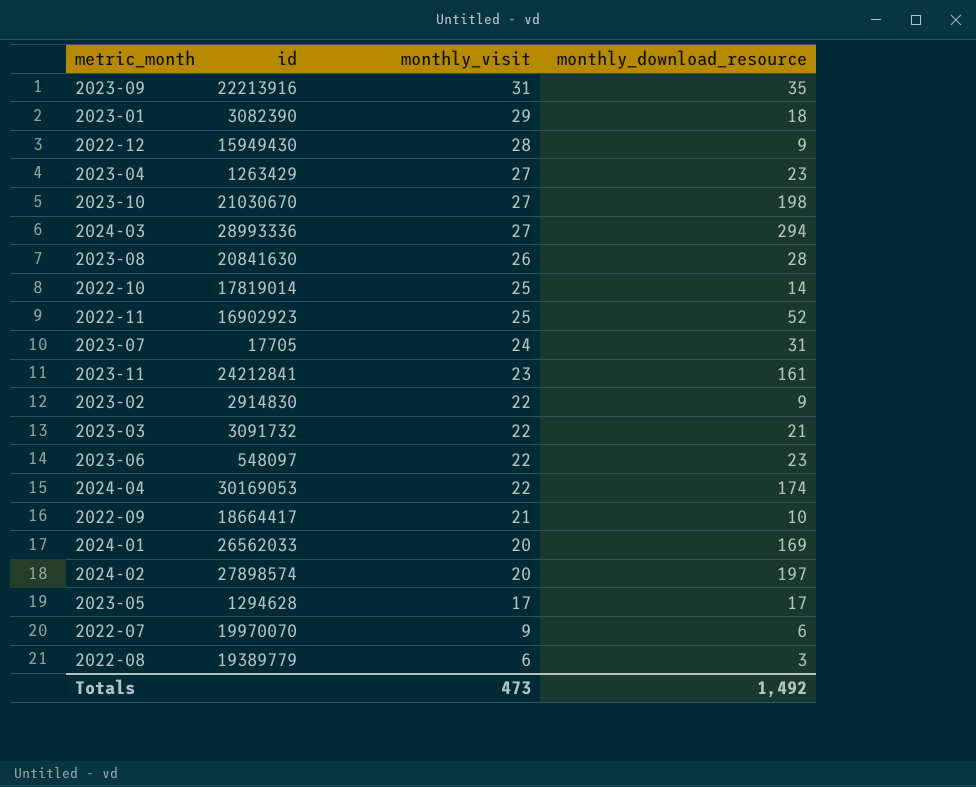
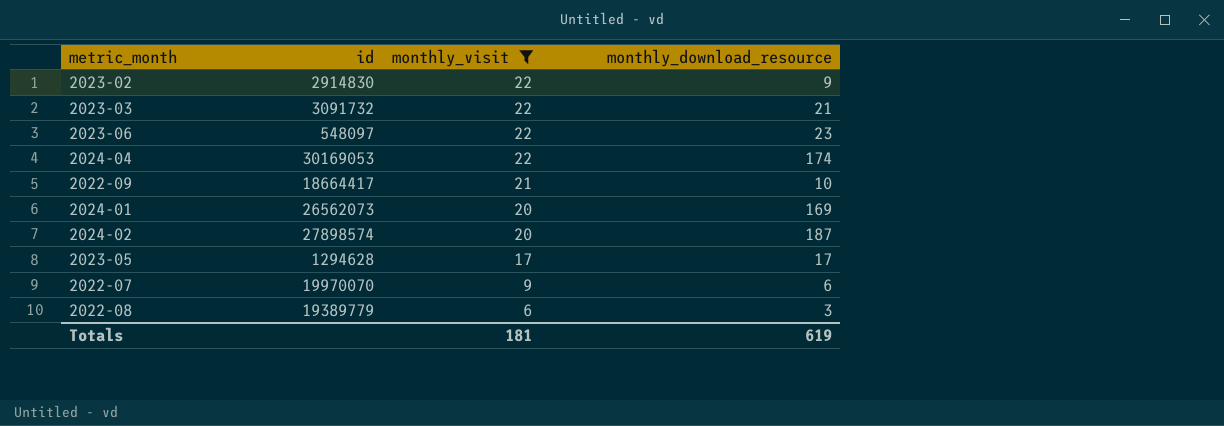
filter: none -> monthly_visit <= 22
2024-01 | id: 26562033 -> 26562073
2024-02 | monthly_download_resource: 197 -> 187
Totals | monthly_visit: 473 -> 181
Totals | monthly_download_resource: 1,492 -> 619

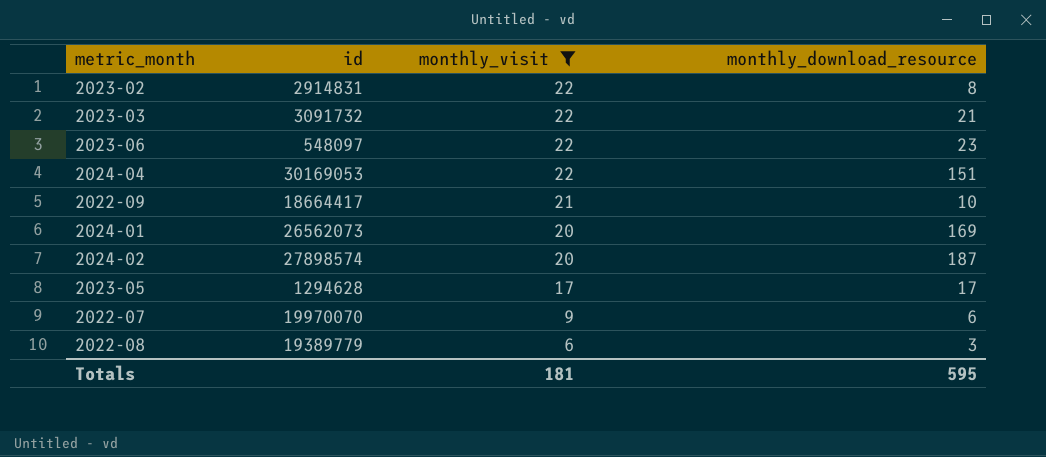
2023-02 | id: 2914830 -> 2914831
2023-02 | monthly_download_resource: 9 -> 8
2024-04 | monthly_download_resource: 174 -> 151
Totals | monthly_download_resource: 619 -> 595

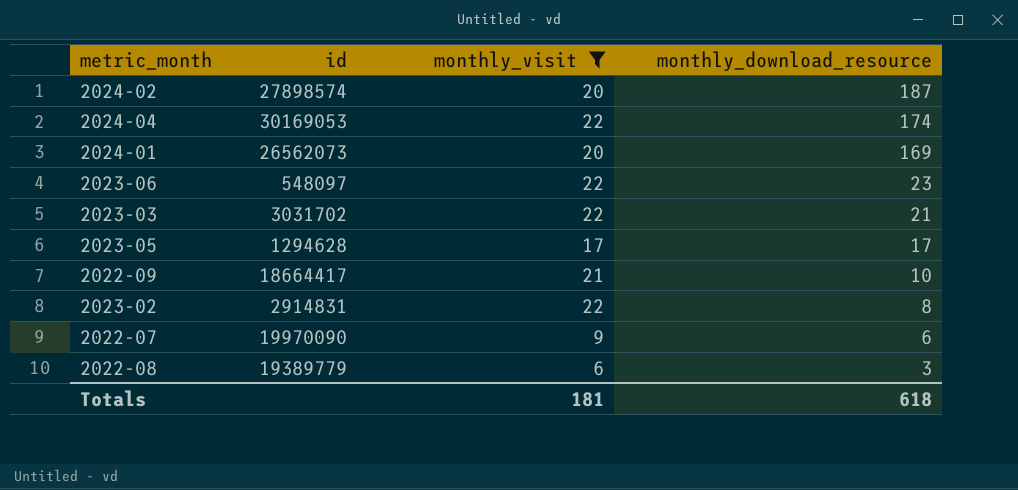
row order: monthly_visit descending -> monthly_download_resource descending
2024-04 | monthly_download_resource: 151 -> 174
2023-03 | id: 3091732 -> 3031702
2022-07 | id: 19970070 -> 19970090
Totals | monthly_download_resource: 595 -> 618

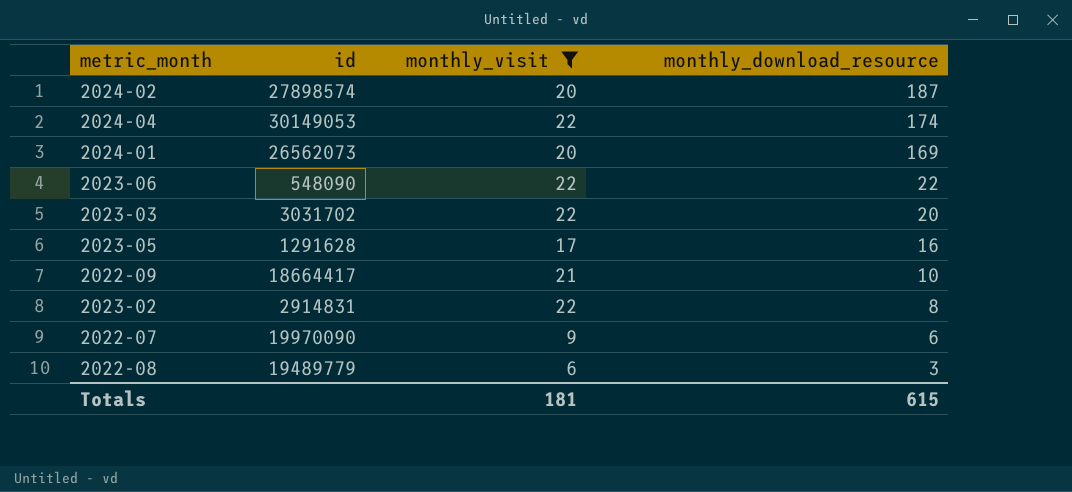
2024-04 | id: 30169053 -> 30149053
2023-06 | id: 548097 -> 548090
2023-06 | monthly_download_resource: 23 -> 22
2023-03 | monthly_download_resource: 21 -> 20
2023-05 | id: 1294628 -> 1291628
2023-05 | monthly_download_resource: 17 -> 16
2022-08 | id: 19389779 -> 19489779
Totals | monthly_download_resource: 618 -> 615

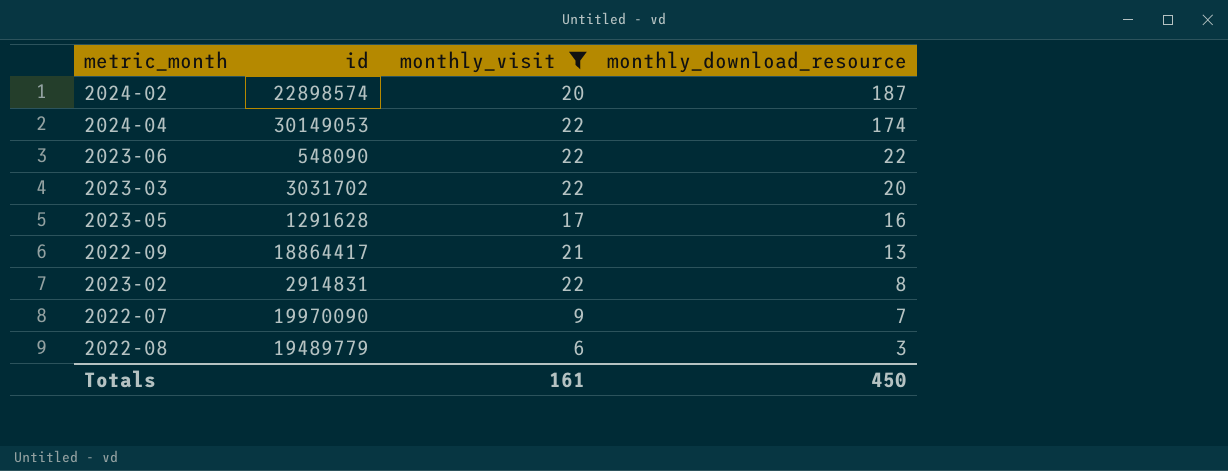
row 2024-01: 26562073 | 20 | 169 -> none
2024-02 | id: 27898574 -> 22898574
2022-09 | id: 18664417 -> 18864417
2022-09 | monthly_download_resource: 10 -> 13
2022-07 | monthly_download_resource: 6 -> 7
Totals | monthly_visit: 181 -> 161
Totals | monthly_download_resource: 615 -> 450

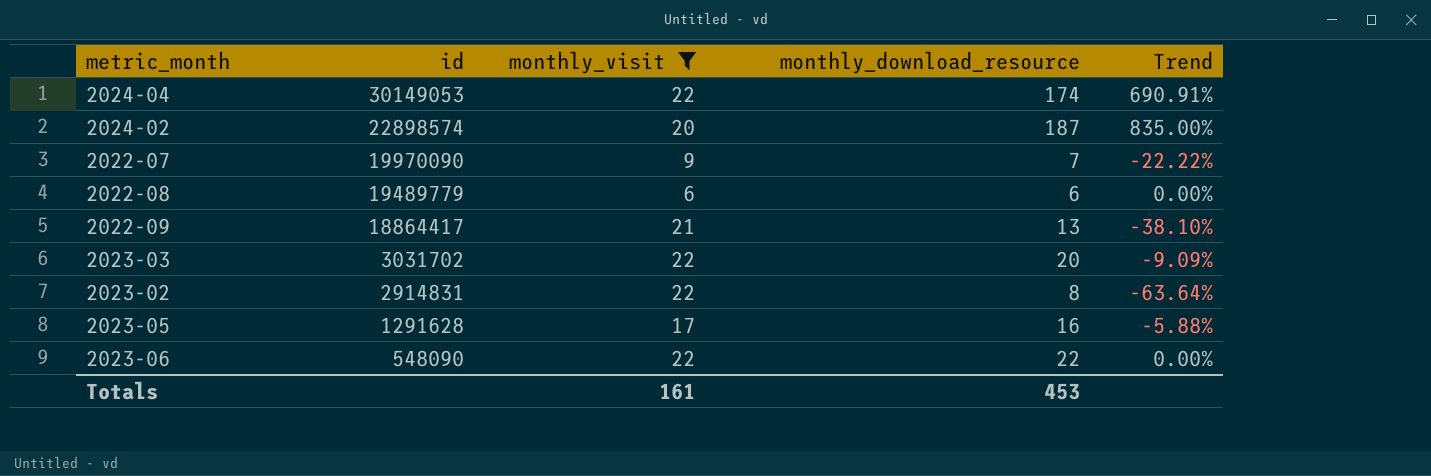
row order: monthly_download_resource descending -> id descending
column Trend | formula: none -> ([monthly_download_resource] - [monthly_visit]) / [monthly_visit]
2022-08 | monthly_download_resource: 3 -> 6
Totals | monthly_download_resource: 450 -> 453

